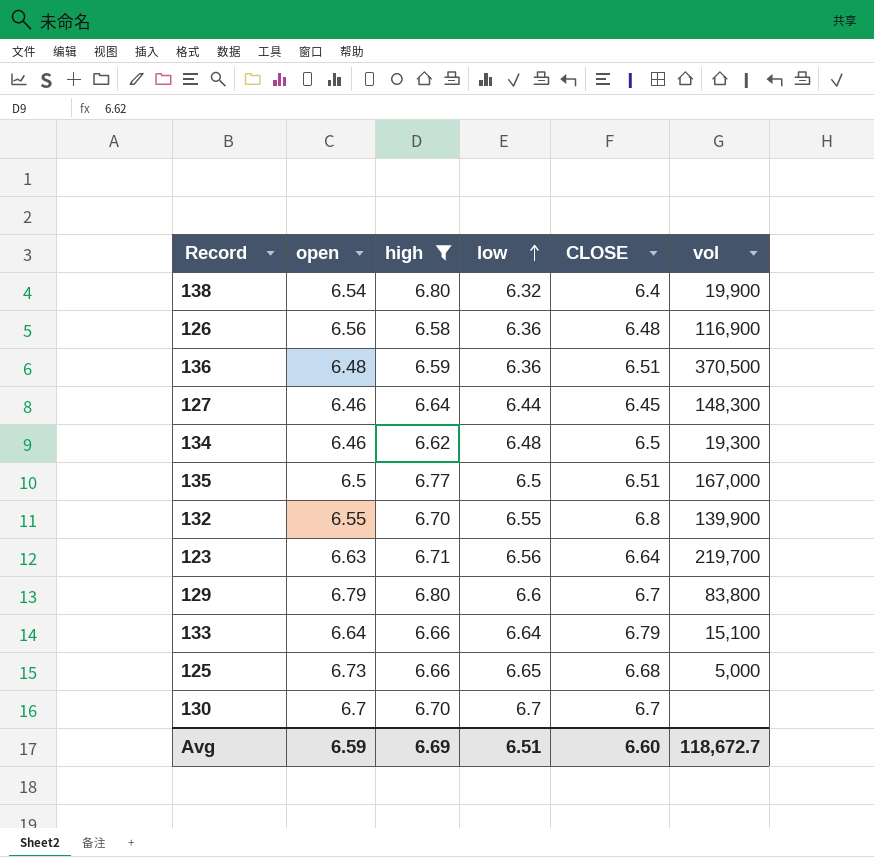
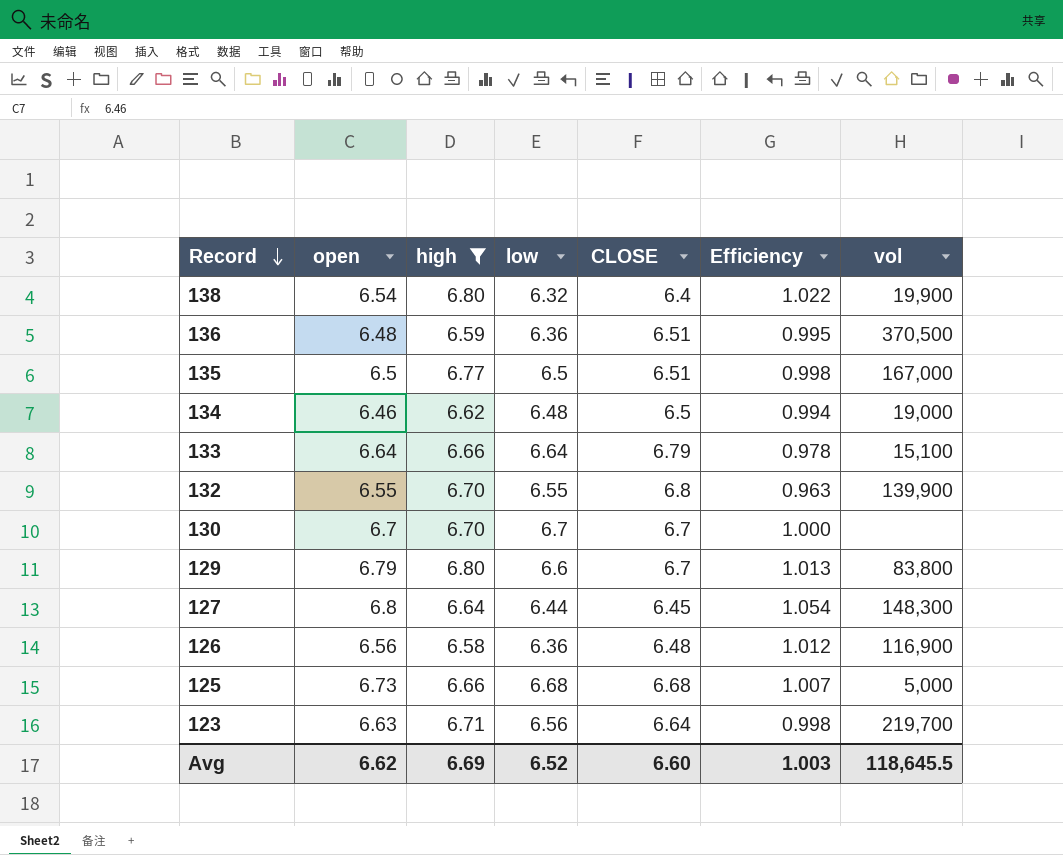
row order: low ascending -> Record descending
column Efficiency | formula: none -> [open] / [CLOSE]
134 | vol: 19,300 -> 19,000
127 | open: 6.46 -> 6.8
125 | low: 6.65 -> 6.68
Avg | open: 6.59 -> 6.62
Avg | low: 6.51 -> 6.52
Avg | vol: 118,672.7 -> 118,645.5

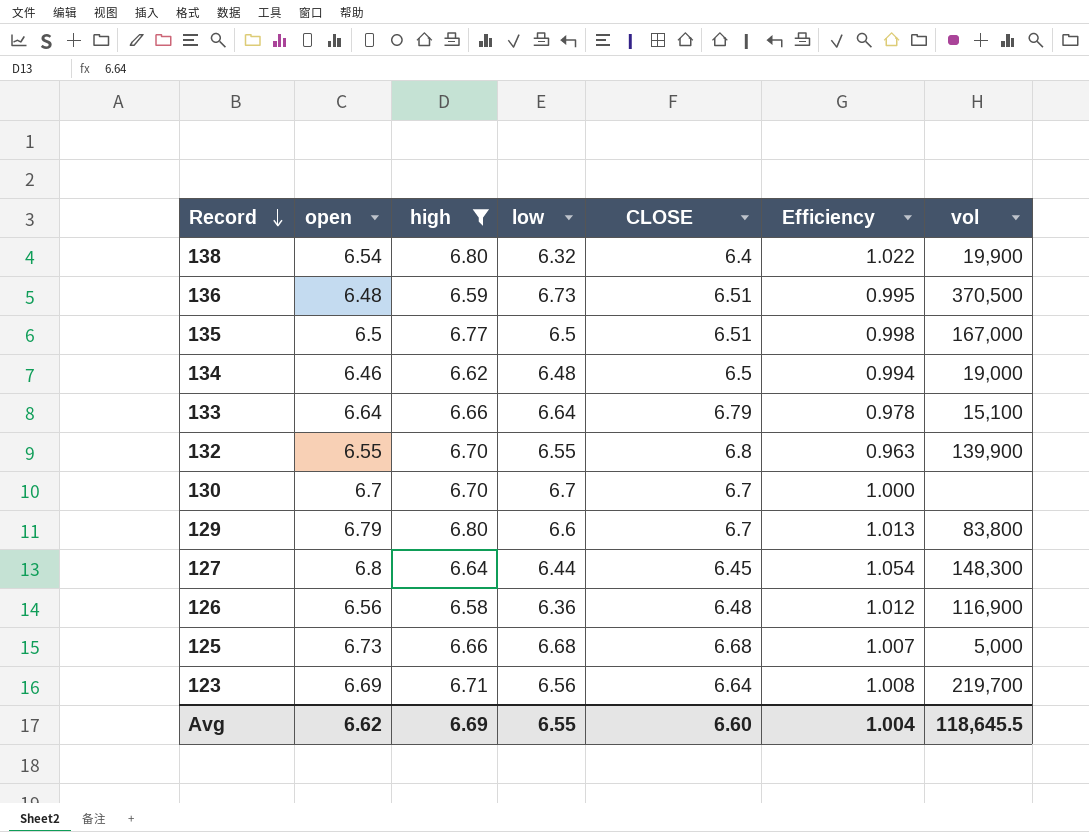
136 | low: 6.36 -> 6.73
123 | open: 6.63 -> 6.69
123 | Efficiency: 0.998 -> 1.008
Avg | low: 6.52 -> 6.55
Avg | Efficiency: 1.003 -> 1.004

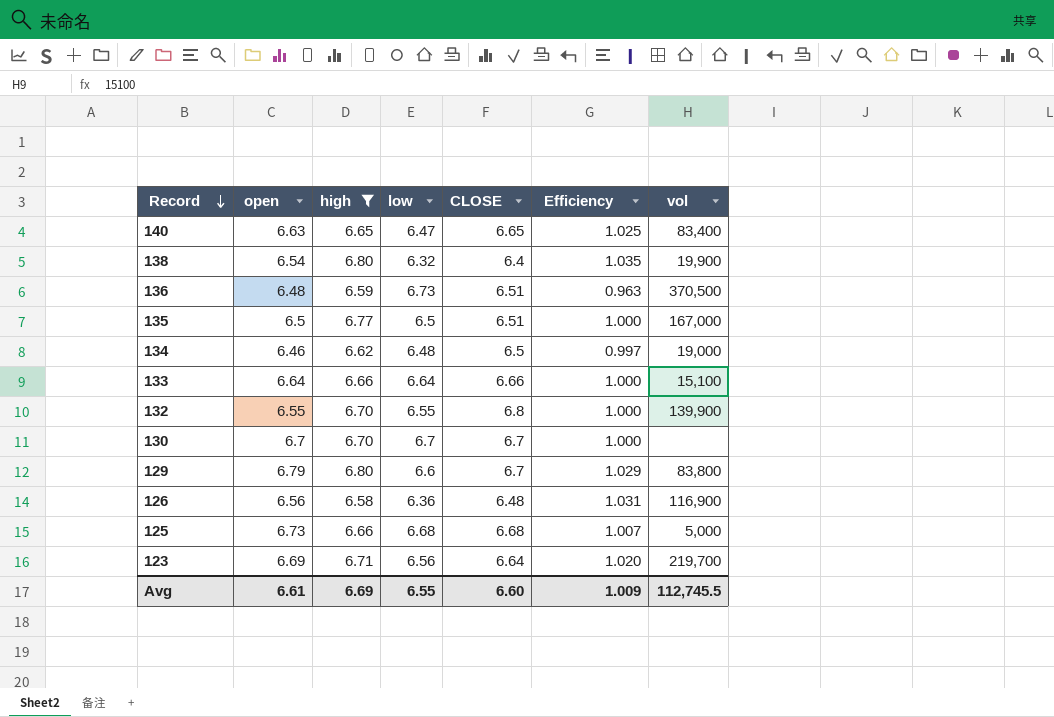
column Efficiency | formula: [open] / [CLOSE] -> [open] / [low]
row 127: 6.8 | 6.64 | 6.44 | 6.45 | 1.054 | 148,300 -> none
row 140: none -> 6.63 | 6.65 | 6.47 | 6.65 | 1.025 | 83,400
133 | CLOSE: 6.79 -> 6.66
Avg | open: 6.62 -> 6.61
Avg | Efficiency: 1.004 -> 1.009
Avg | vol: 118,645.5 -> 112,745.5

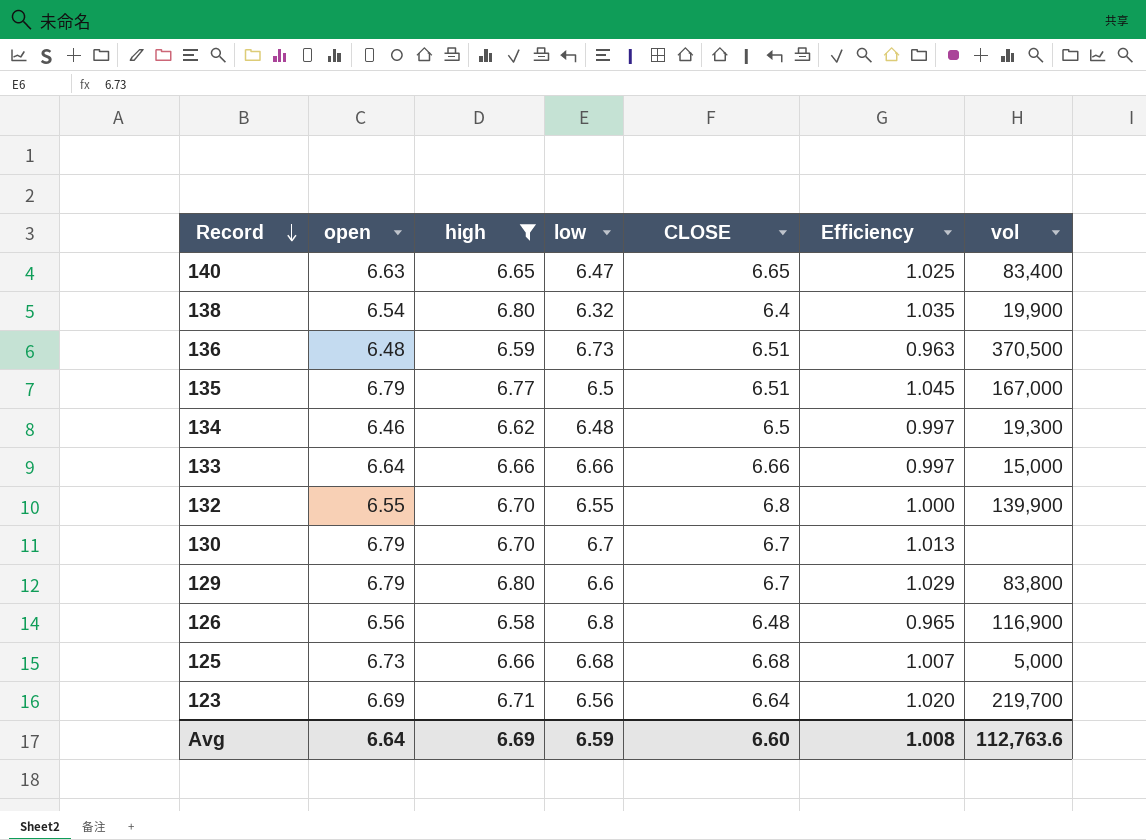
135 | open: 6.5 -> 6.79
135 | Efficiency: 1.000 -> 1.045
134 | vol: 19,000 -> 19,300
133 | low: 6.64 -> 6.66
133 | Efficiency: 1.000 -> 0.997
133 | vol: 15,100 -> 15,000
130 | open: 6.7 -> 6.79
130 | Efficiency: 1.000 -> 1.013
126 | low: 6.36 -> 6.8
126 | Efficiency: 1.031 -> 0.965
Avg | open: 6.61 -> 6.64
Avg | low: 6.55 -> 6.59
Avg | Efficiency: 1.009 -> 1.008
Avg | vol: 112,745.5 -> 112,763.6

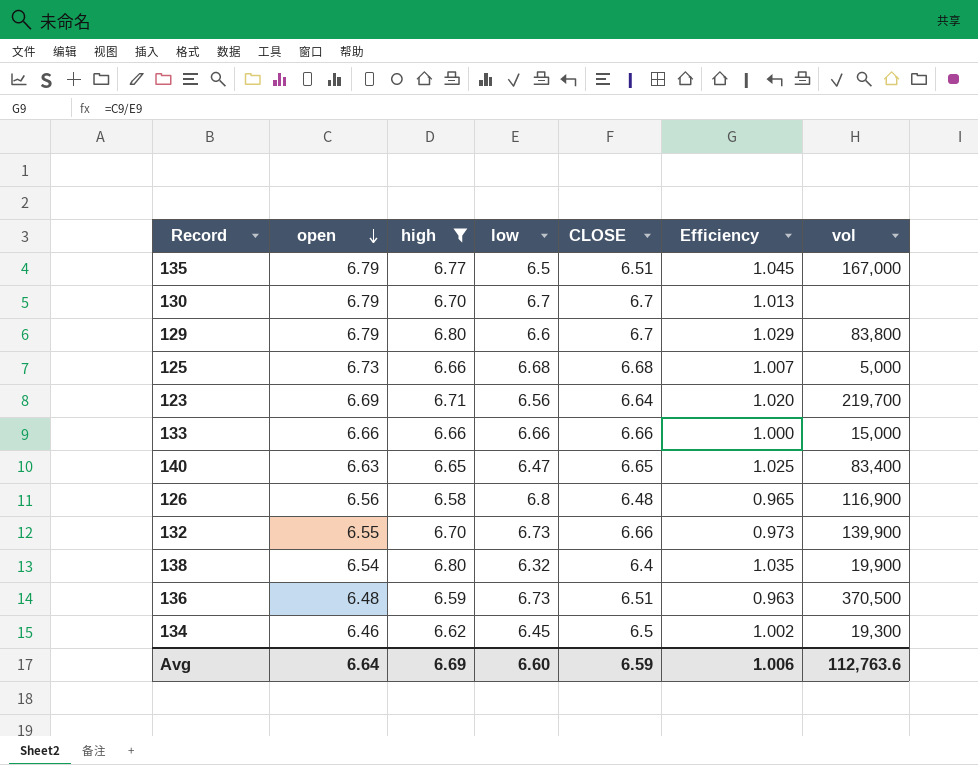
row order: Record descending -> open descending
133 | open: 6.64 -> 6.66
133 | Efficiency: 0.997 -> 1.000
132 | low: 6.55 -> 6.73
132 | CLOSE: 6.8 -> 6.66
132 | Efficiency: 1.000 -> 0.973
134 | low: 6.48 -> 6.45
134 | Efficiency: 0.997 -> 1.002
Avg | low: 6.59 -> 6.60
Avg | CLOSE: 6.60 -> 6.59
Avg | Efficiency: 1.008 -> 1.006

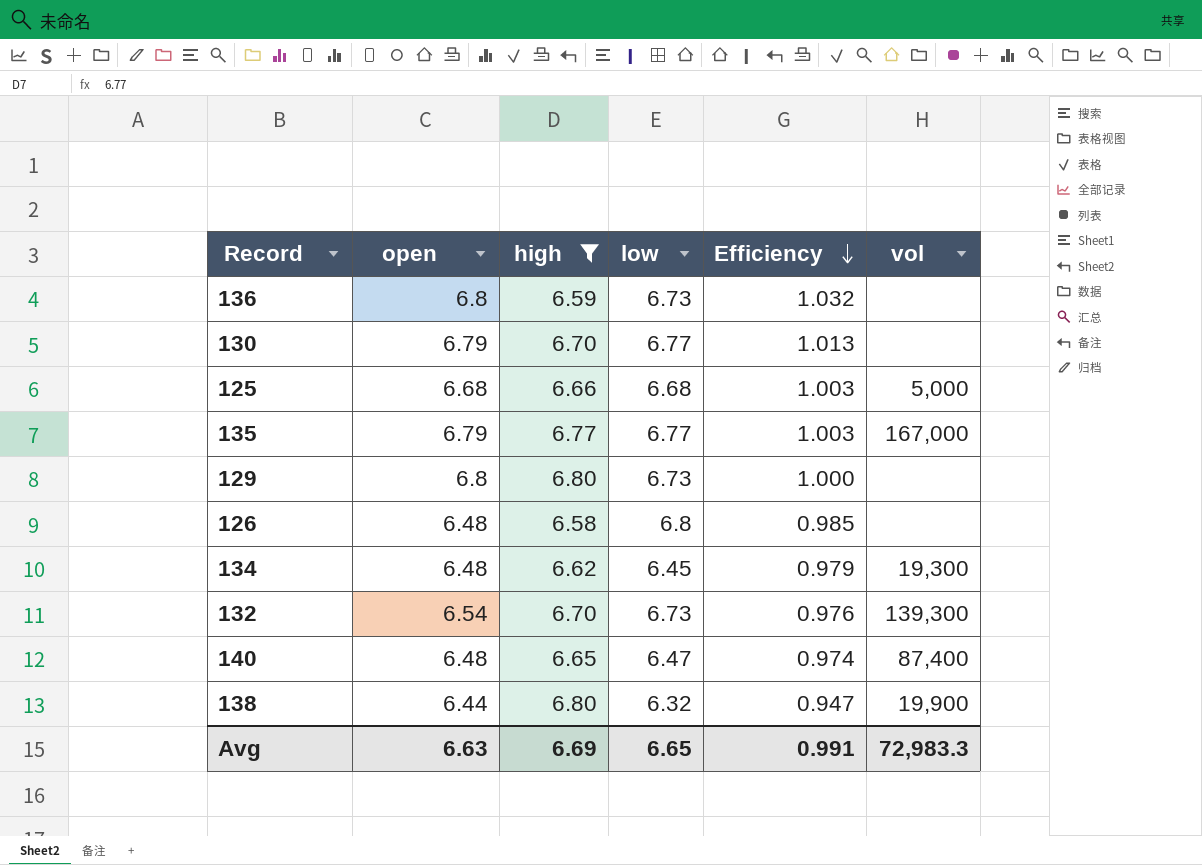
row order: open descending -> Efficiency descending
column CLOSE | position: 5 -> none
column Efficiency | formula: [open] / [low] -> [open] / [high]
row 123: 6.69 | 6.71 | 6.56 | 6.64 | 1.020 | 219,700 -> none
row 133: 6.66 | 6.66 | 6.66 | 6.66 | 1.000 | 15,000 -> none
136 | open: 6.48 -> 6.8
136 | vol: 370,500 -> none
130 | low: 6.7 -> 6.77
125 | open: 6.73 -> 6.68
135 | low: 6.5 -> 6.77
129 | open: 6.79 -> 6.8
129 | low: 6.6 -> 6.73
129 | vol: 83,800 -> none
126 | open: 6.56 -> 6.48
126 | vol: 116,900 -> none
134 | open: 6.46 -> 6.48
132 | open: 6.55 -> 6.54
132 | vol: 139,900 -> 139,300
140 | open: 6.63 -> 6.48
140 | vol: 83,400 -> 87,400
138 | open: 6.54 -> 6.44
Avg | open: 6.64 -> 6.63
Avg | low: 6.60 -> 6.65
Avg | Efficiency: 1.006 -> 0.991
Avg | vol: 112,763.6 -> 72,983.3

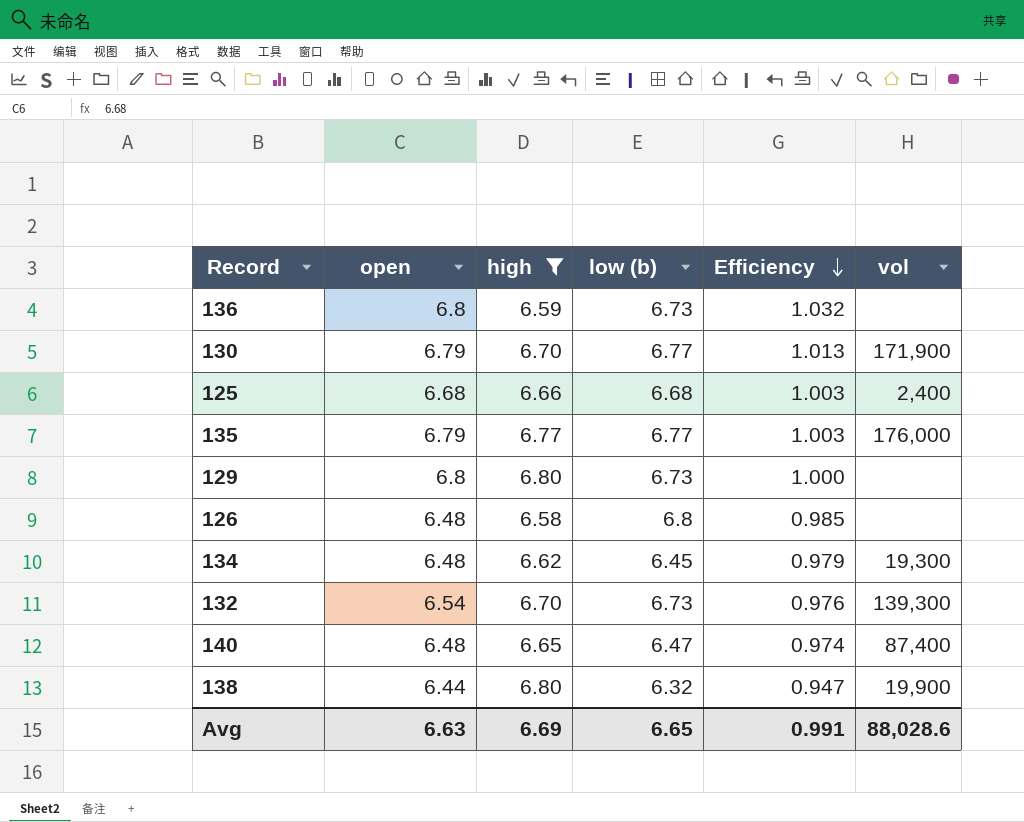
column name: low -> low (b)
130 | vol: none -> 171,900
125 | vol: 5,000 -> 2,400
135 | vol: 167,000 -> 176,000
Avg | vol: 72,983.3 -> 88,028.6

